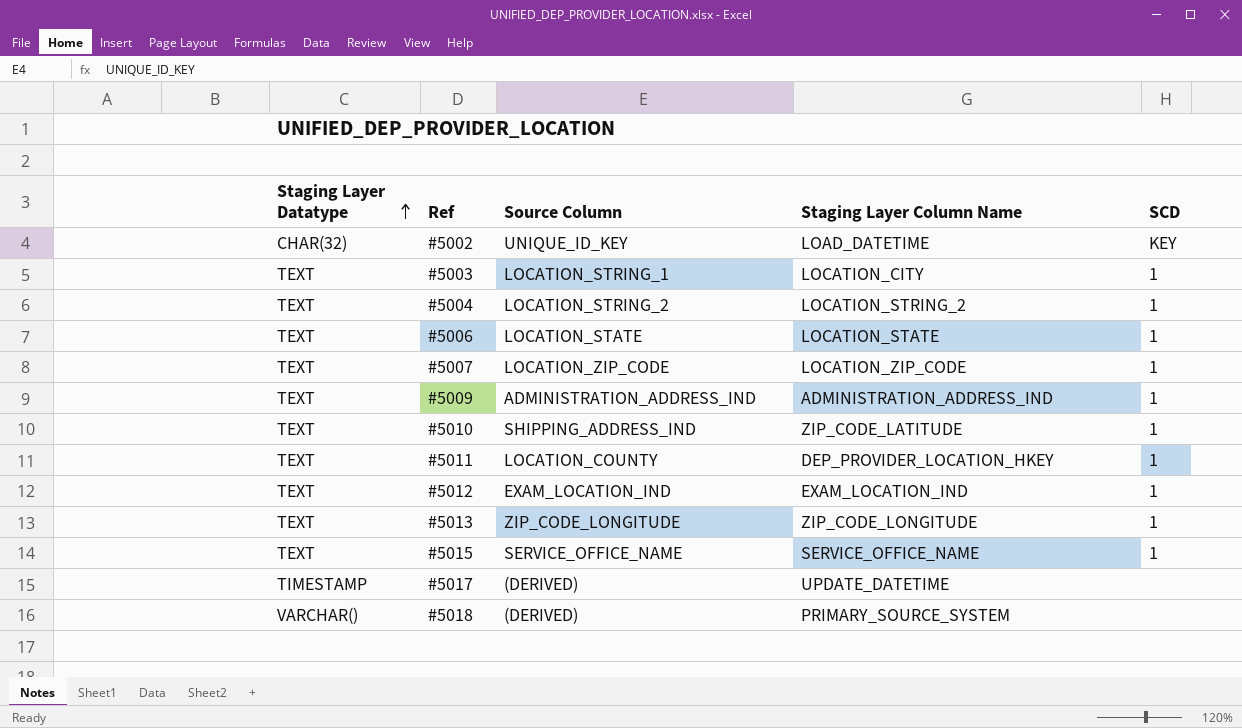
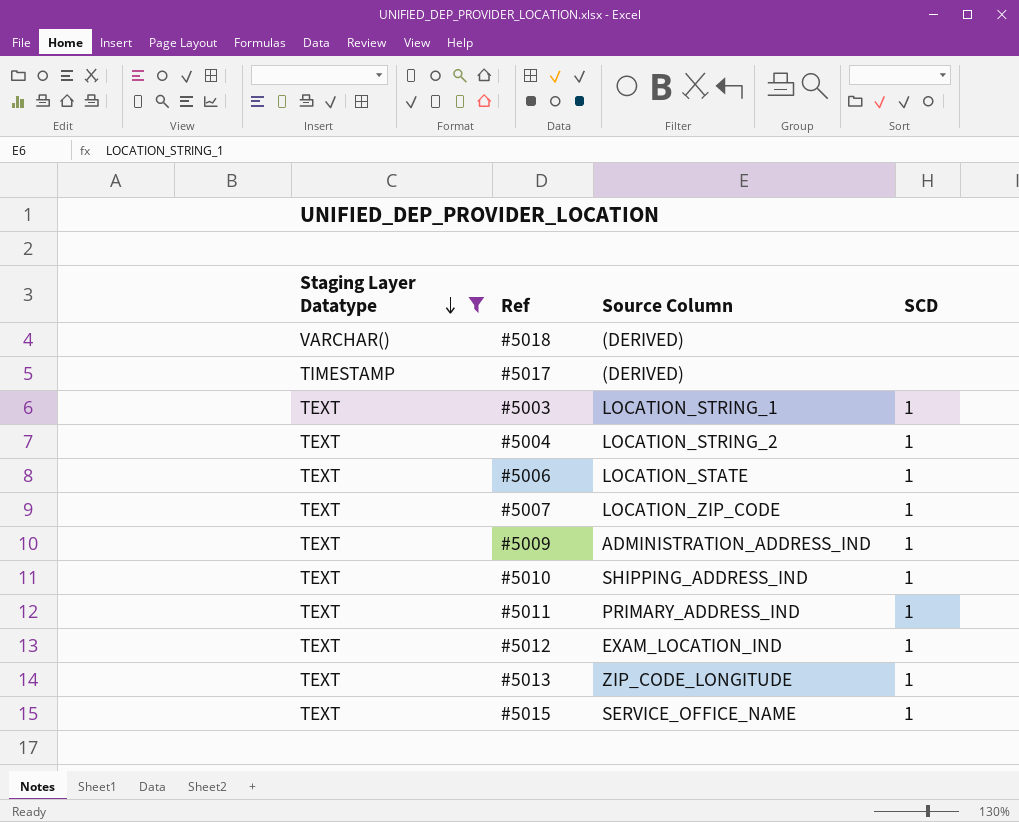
filter: none -> Staging Layer Datatype != CHAR(32)
row order: Staging Layer Datatype ascending -> Staging Layer Datatype descending
column Staging Layer Column Name | position: 4 -> none
#5011 | Source Column: LOCATION_COUNTY -> PRIMARY_ADDRESS_IND

